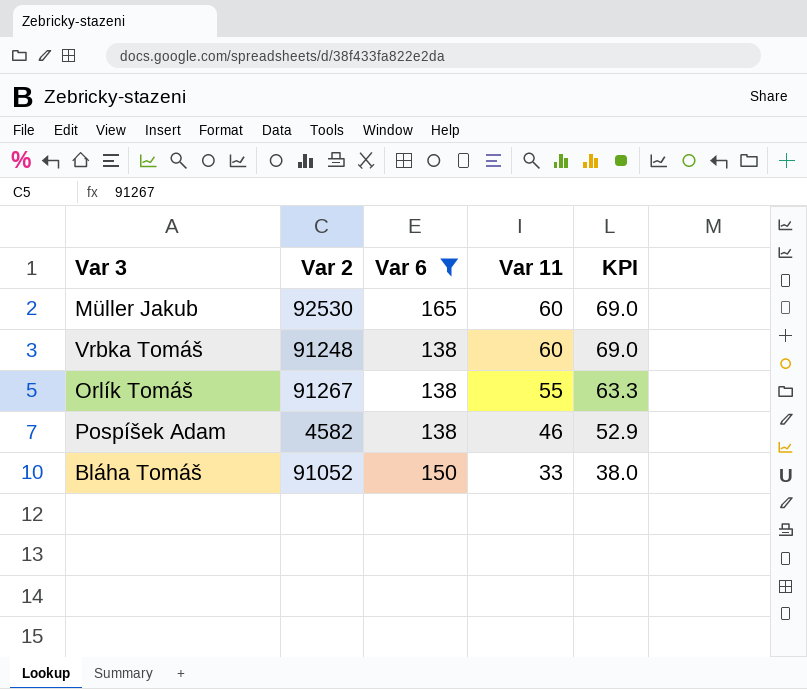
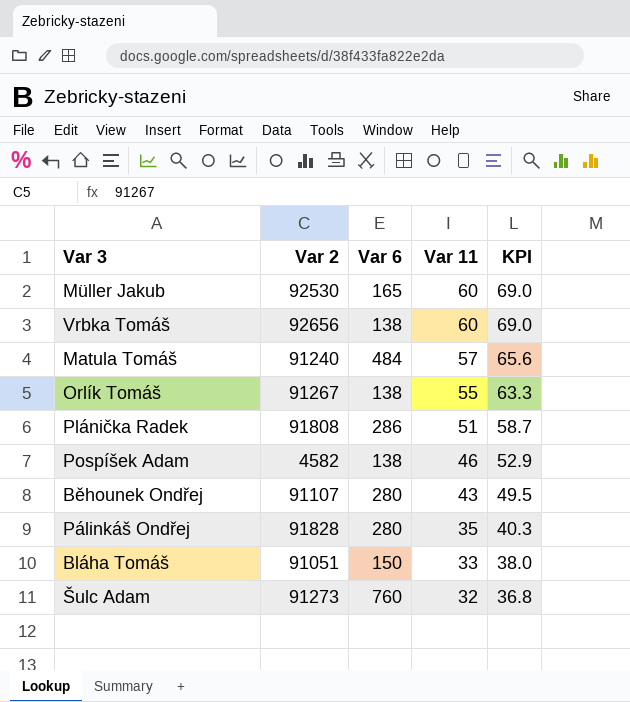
filter: Var 6 <= 165 -> none
Vrbka Tomáš | Var 2: 91248 -> 92656
Bláha Tomáš | Var 2: 91052 -> 91051

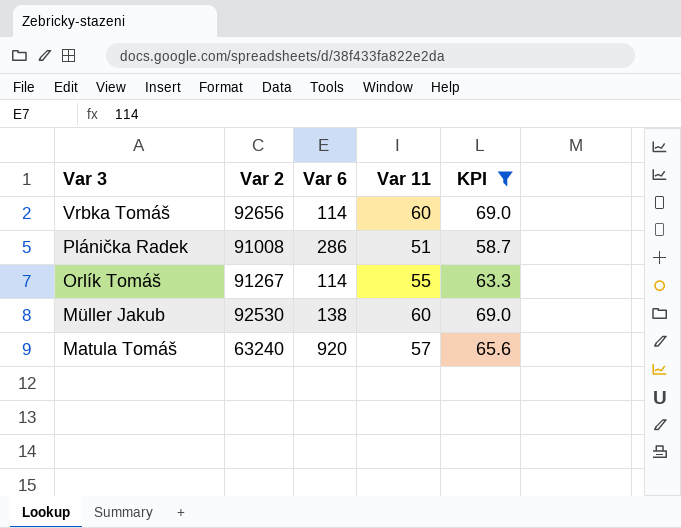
filter: none -> KPI >= 58.7
row order: Var 11 descending -> Var 3 descending
Vrbka Tomáš | Var 6: 138 -> 114
Plánička Radek | Var 2: 91808 -> 91008
Orlík Tomáš | Var 6: 138 -> 114
Müller Jakub | Var 6: 165 -> 138
Matula Tomáš | Var 2: 91240 -> 63240
Matula Tomáš | Var 6: 484 -> 920

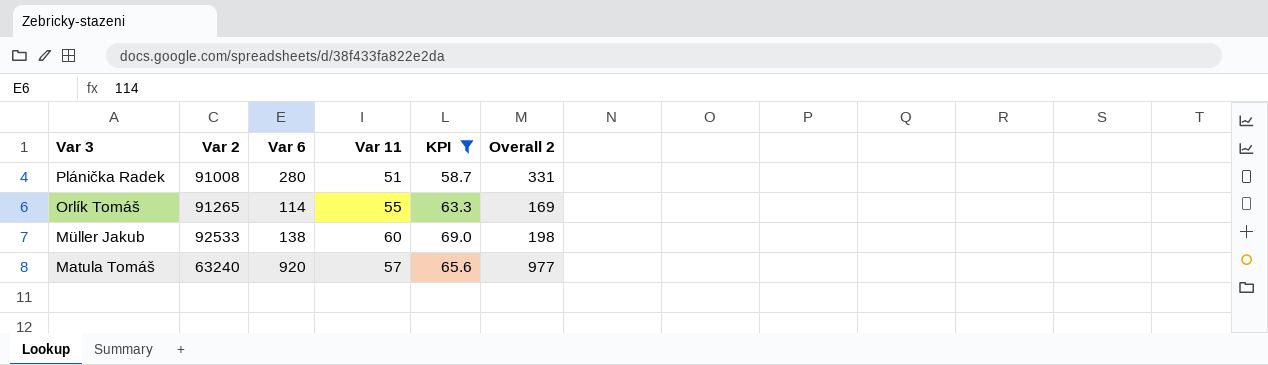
column Overall 2 | formula: none -> [Var 6] + [Var 11]
row Vrbka Tomáš: 92656 | 114 | 60 | 69.0 -> none
Plánička Radek | Var 6: 286 -> 280
Orlík Tomáš | Var 2: 91267 -> 91265
Müller Jakub | Var 2: 92530 -> 92533

